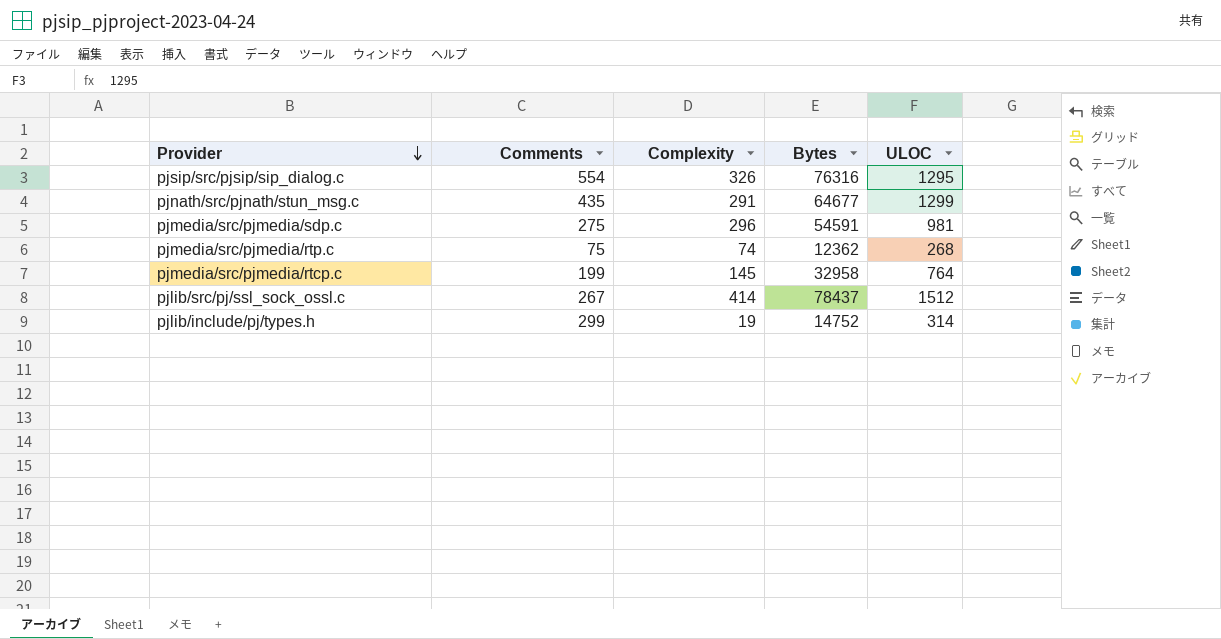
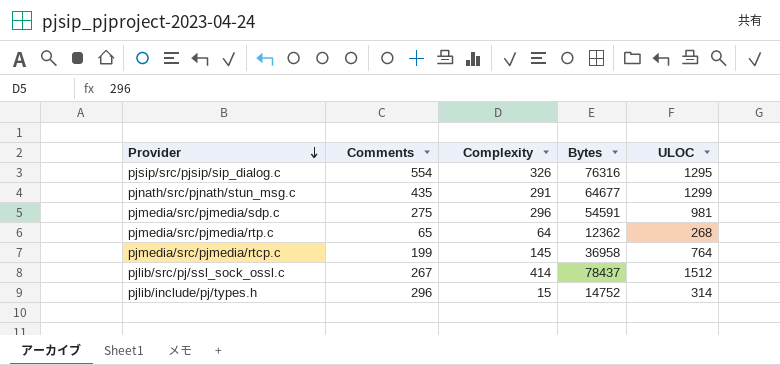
pjmedia/src/pjmedia/rtp.c | Comments: 75 -> 65
pjmedia/src/pjmedia/rtp.c | Complexity: 74 -> 64
pjmedia/src/pjmedia/rtcp.c | Bytes: 32958 -> 36958
pjlib/include/pj/types.h | Comments: 299 -> 296
pjlib/include/pj/types.h | Complexity: 19 -> 15

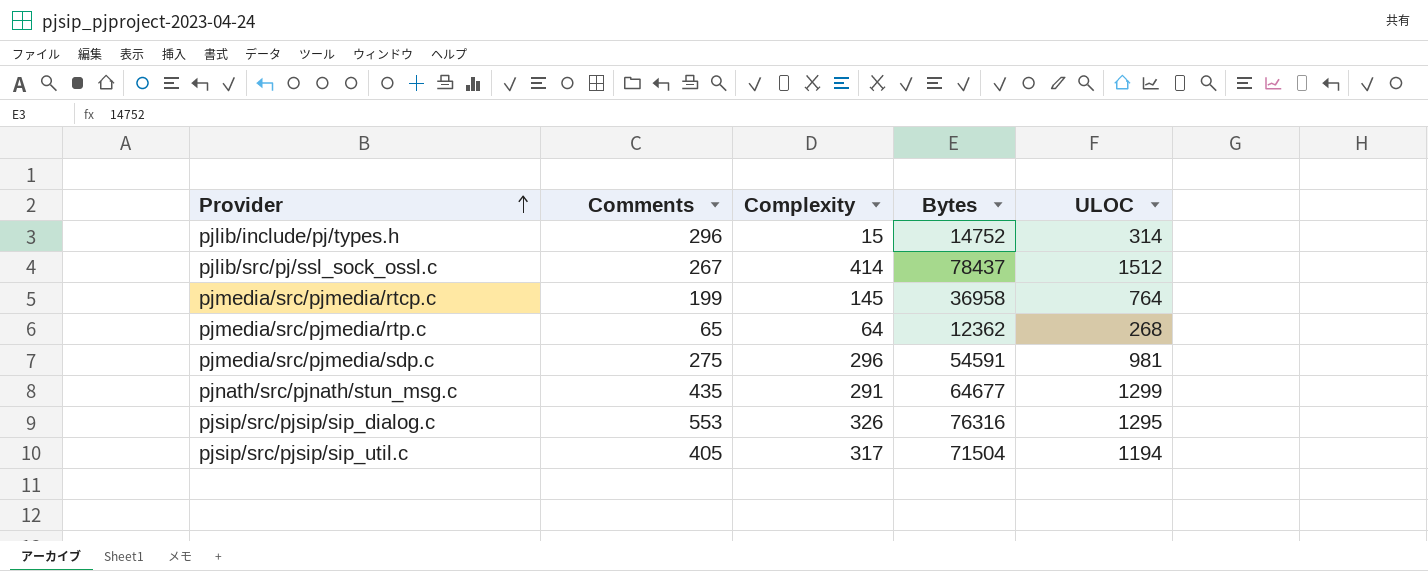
row order: Provider descending -> Provider ascending
pjsip/src/pjsip/sip_dialog.c | Comments: 554 -> 553
row pjsip/src/pjsip/sip_util.c: none -> 405 | 317 | 71504 | 1194

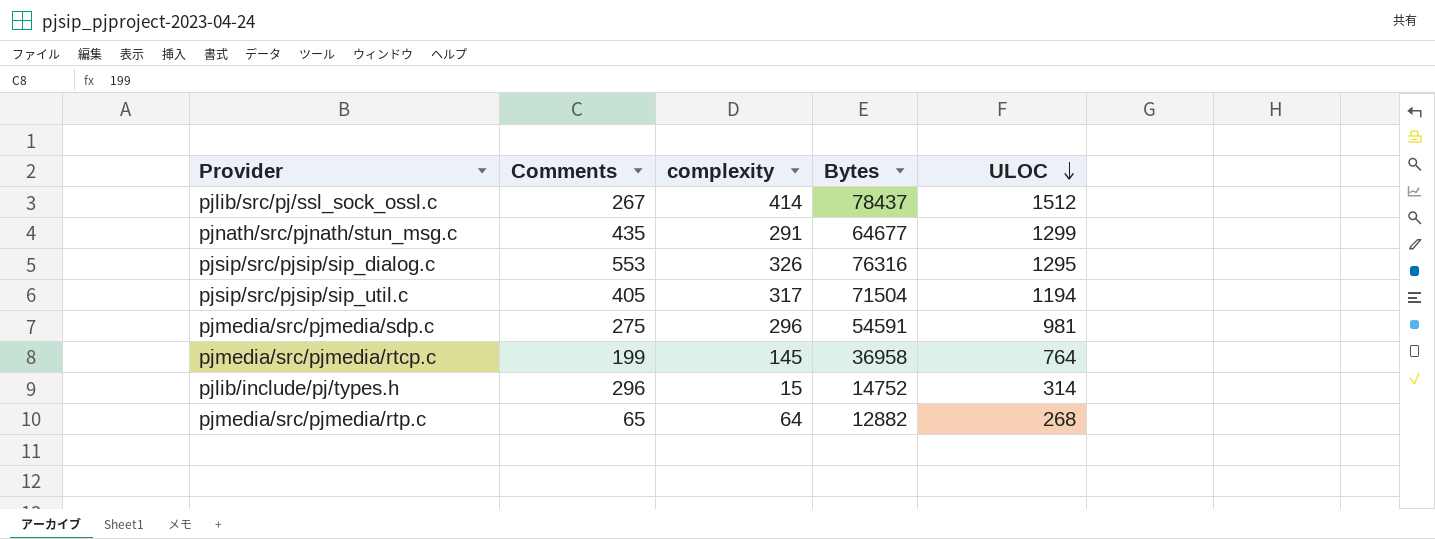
row order: Provider ascending -> ULOC descending
column name: Complexity -> complexity
pjmedia/src/pjmedia/rtp.c | Bytes: 12362 -> 12882

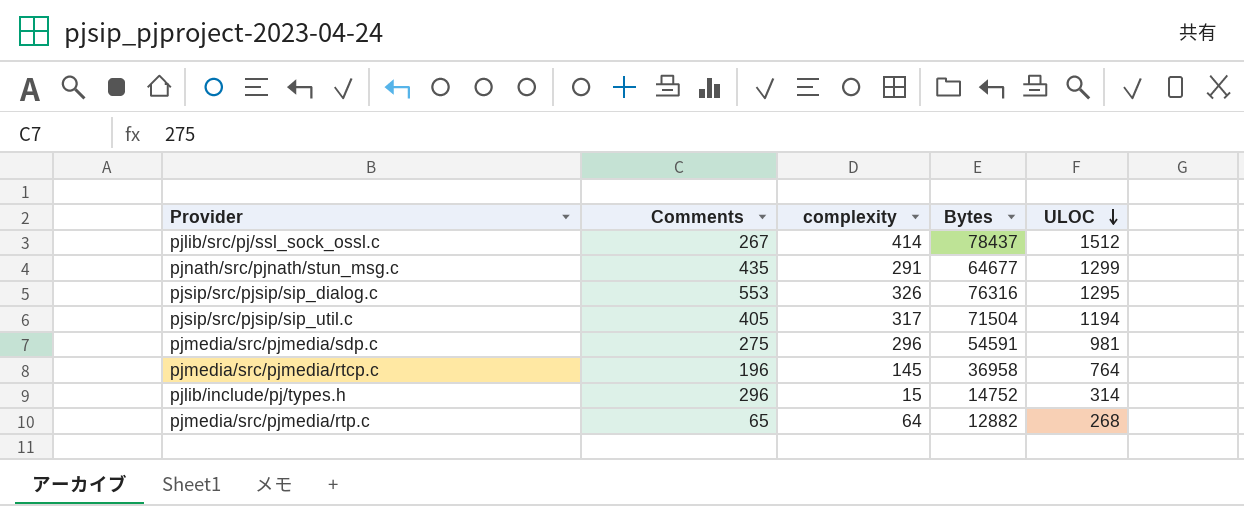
pjmedia/src/pjmedia/rtcp.c | Comments: 199 -> 196

